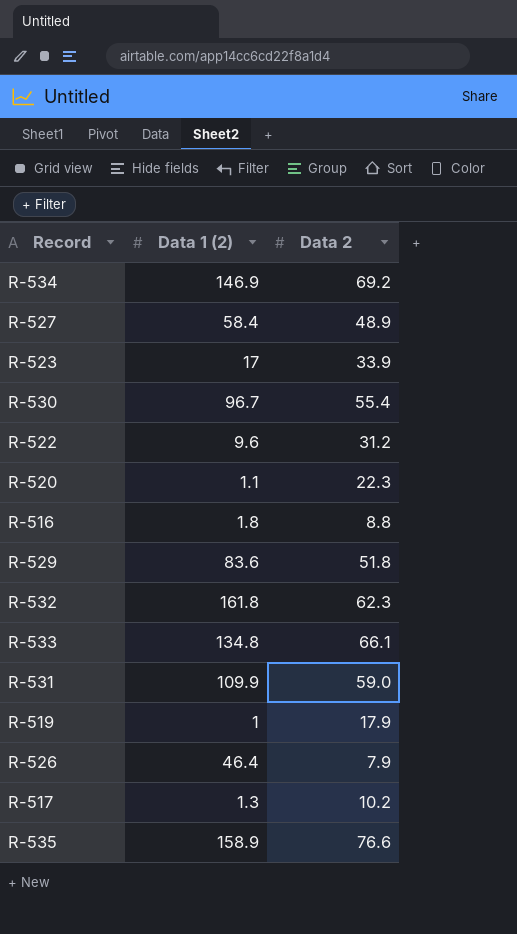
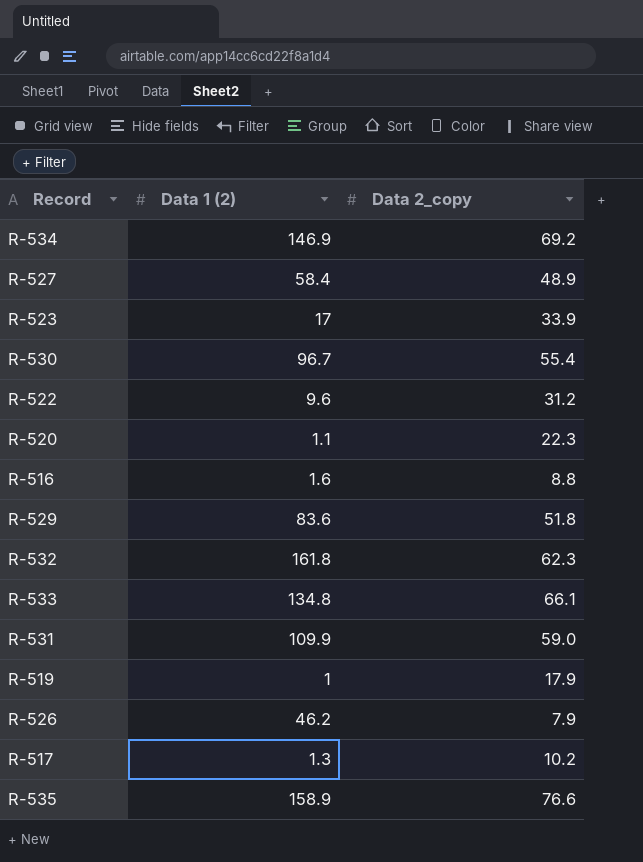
column name: Data 2 -> Data 2_copy
R-516 | Data 1 (2): 1.8 -> 1.6
R-526 | Data 1 (2): 46.4 -> 46.2

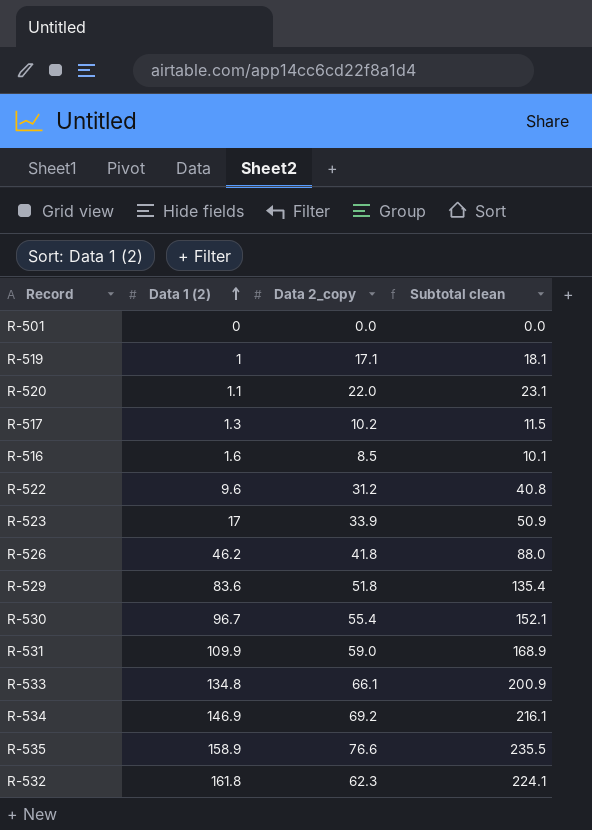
row order: none -> Data 1 (2) ascending
column Subtotal clean | formula: none -> [Data 1 (2)] + [Data 2_copy]
row R-527: 58.4 | 48.9 -> none
row R-501: none -> 0 | 0.0 | 0.0
R-519 | Data 2_copy: 17.9 -> 17.1
R-520 | Data 2_copy: 22.3 -> 22.0
R-516 | Data 2_copy: 8.8 -> 8.5
R-526 | Data 2_copy: 7.9 -> 41.8

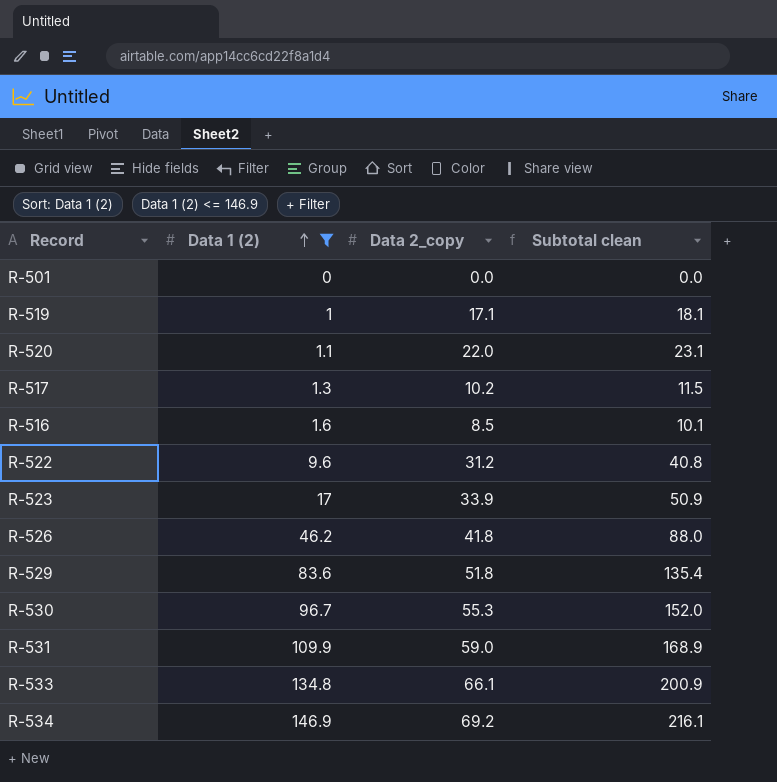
filter: none -> Data 1 (2) <= 146.9
R-530 | Data 2_copy: 55.4 -> 55.3
R-530 | Subtotal clean: 152.1 -> 152.0

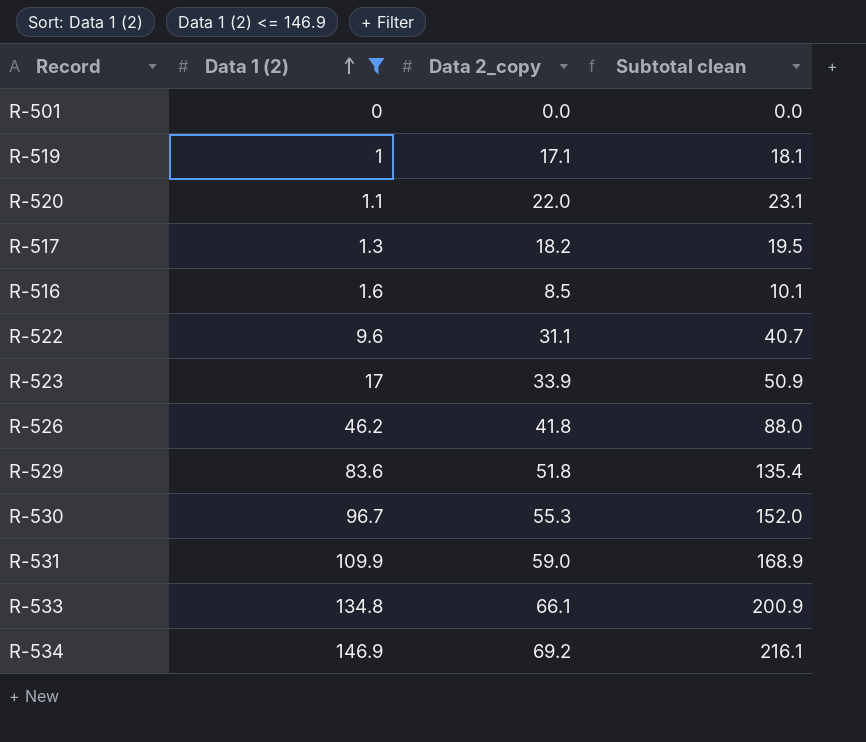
R-517 | Data 2_copy: 10.2 -> 18.2
R-517 | Subtotal clean: 11.5 -> 19.5
R-522 | Data 2_copy: 31.2 -> 31.1
R-522 | Subtotal clean: 40.8 -> 40.7

